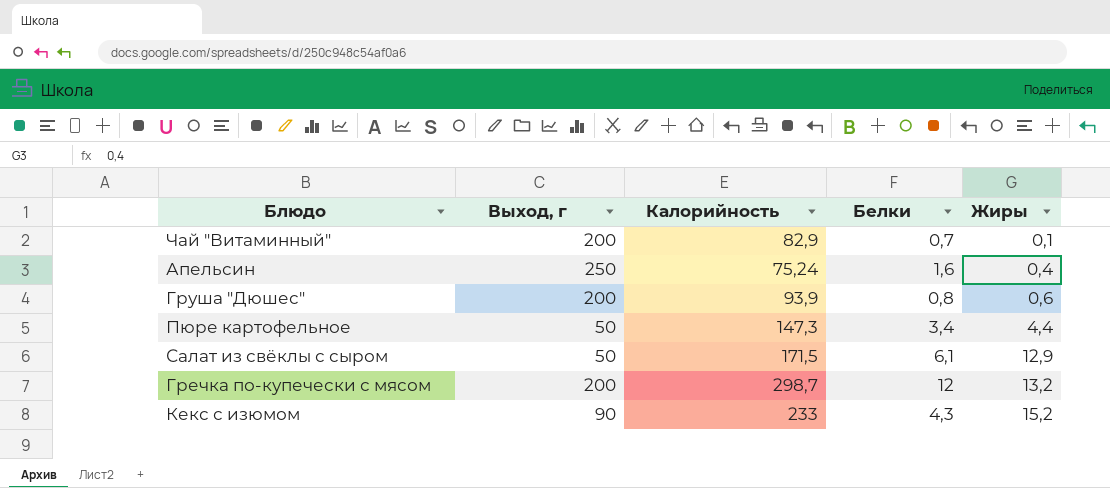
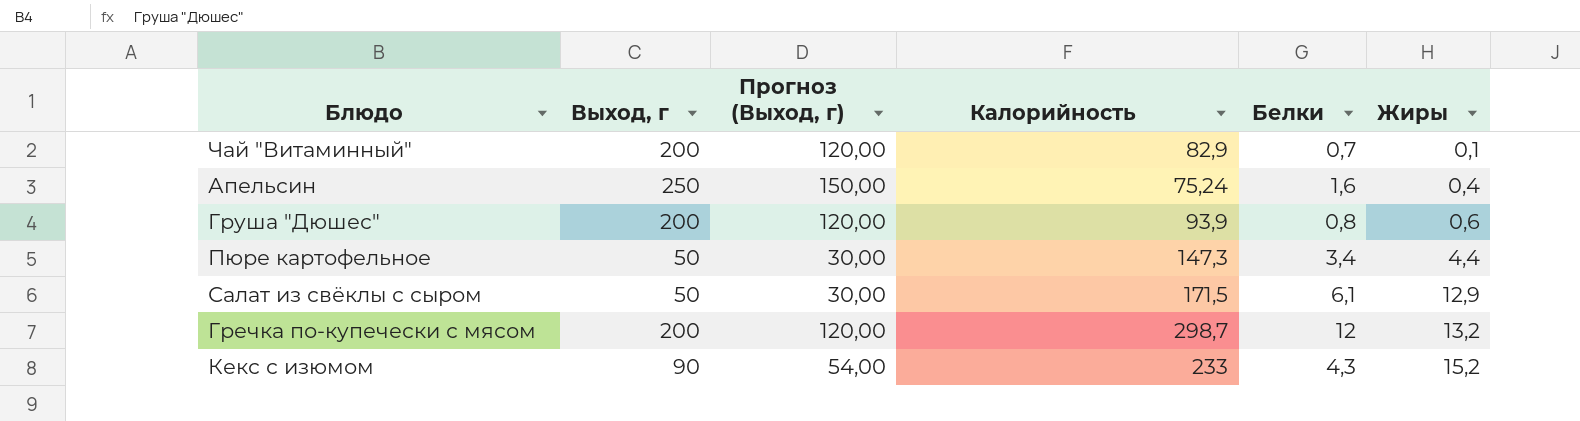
column Прогноз (Выход, г) | formula: none -> [Выход, г] * 0,6

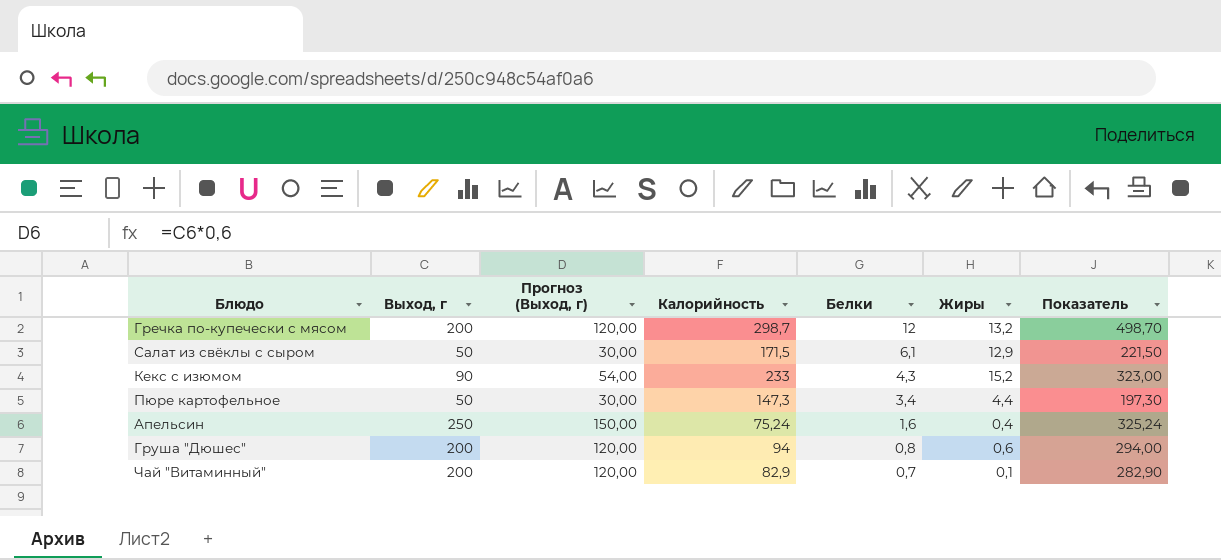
row order: Жиры ascending -> Белки descending
column Показатель | formula: none -> [Выход, г] + [Калорийность]
Груша "Дюшес" | Калорийность: 93,9 -> 94

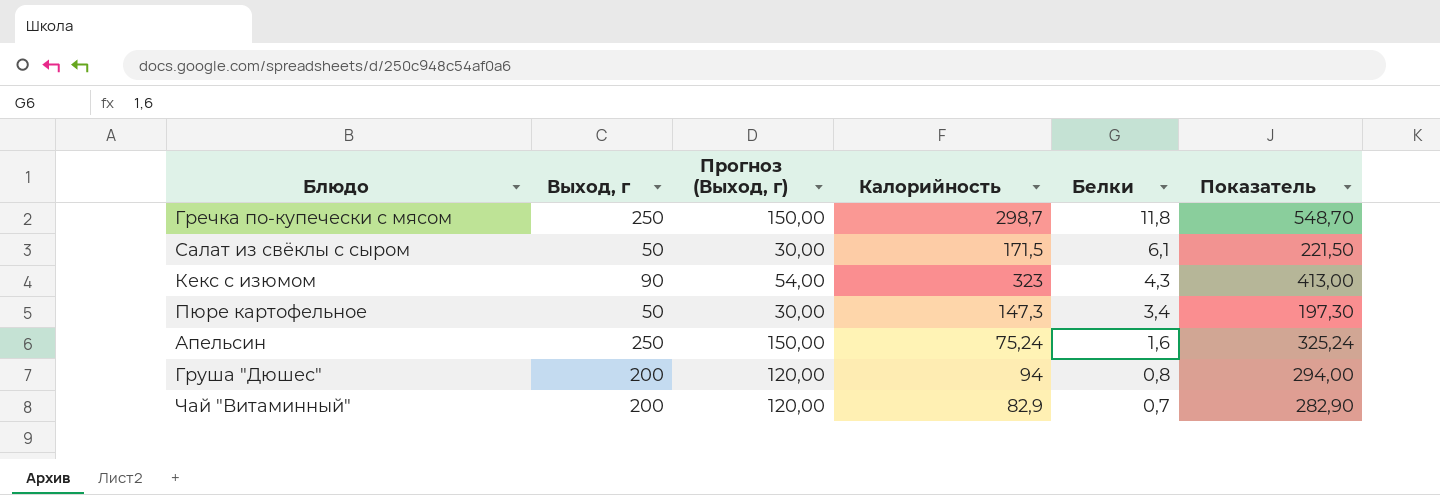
column Жиры | position: 6 -> none
Гречка по-купечески с мясом | Выход, г: 200 -> 250
Гречка по-купечески с мясом | Прогноз (Выход, г): 120,00 -> 150,00
Гречка по-купечески с мясом | Белки: 12 -> 11,8
Гречка по-купечески с мясом | Показатель: 498,70 -> 548,70
Кекс с изюмом | Калорийность: 233 -> 323
Кекс с изюмом | Показатель: 323,00 -> 413,00

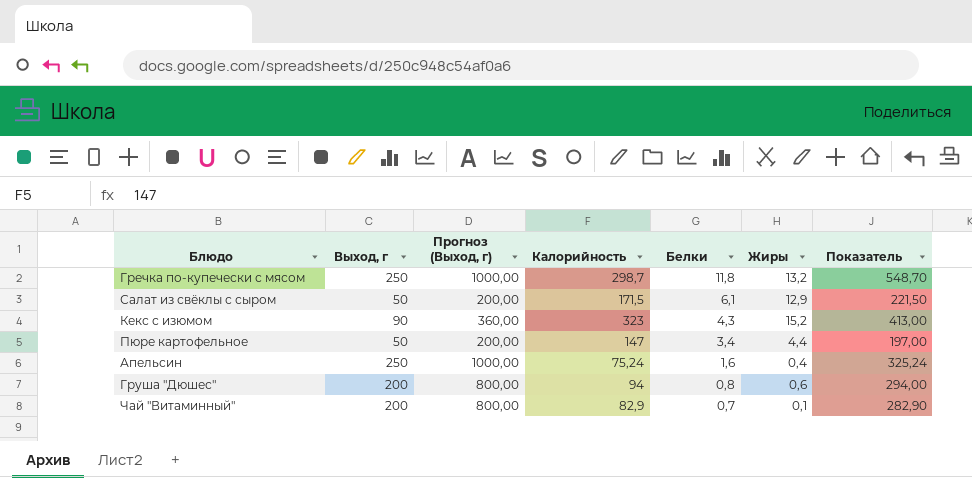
column Прогноз (Выход, г) | formula: [Выход, г] * 0,6 -> [Выход, г] * 4
column Жиры | position: none -> 6
Пюре картофельное | Калорийность: 147,3 -> 147
Пюре картофельное | Показатель: 197,30 -> 197,00

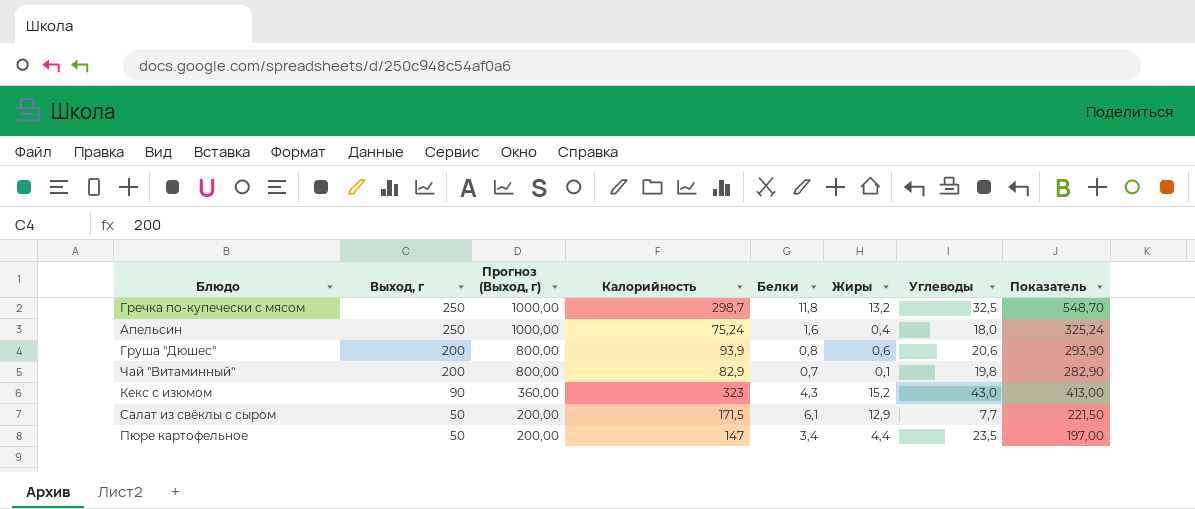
row order: Белки descending -> Выход, г descending
column Углеводы | position: none -> 7
Груша "Дюшес" | Калорийность: 94 -> 93,9
Груша "Дюшес" | Показатель: 294,00 -> 293,90

